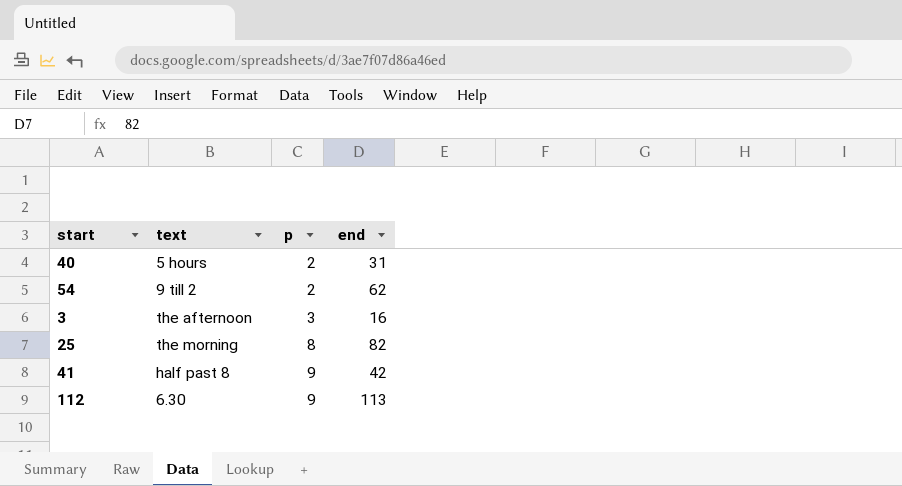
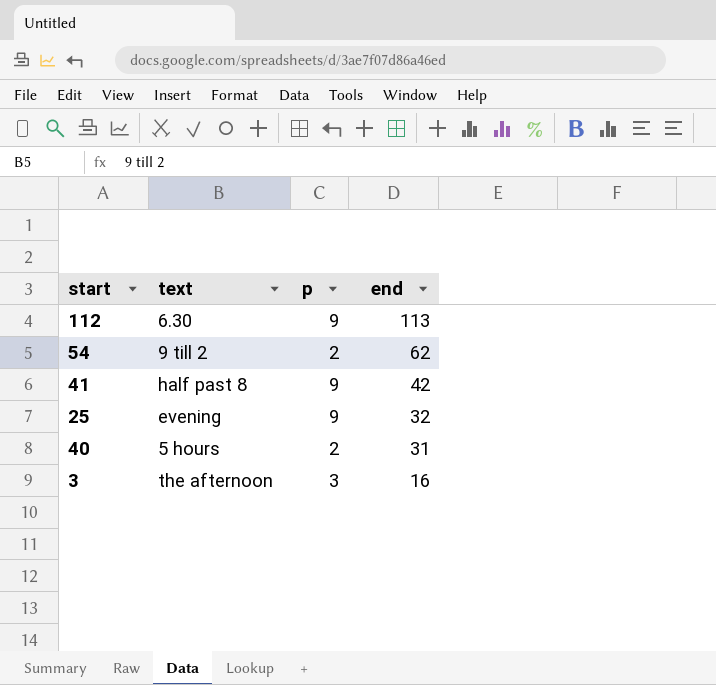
row order: p ascending -> end descending
25 | text: the morning -> evening
25 | p: 8 -> 9
25 | end: 82 -> 32

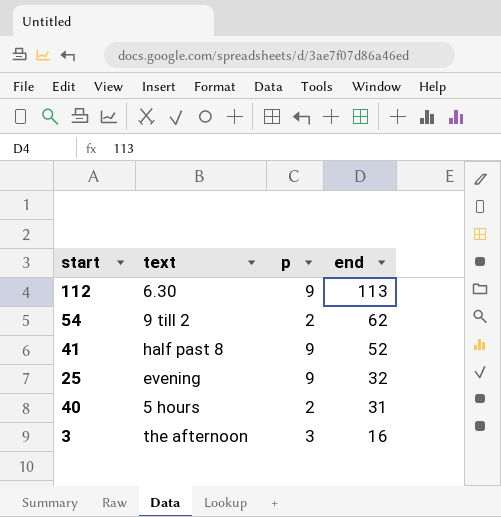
41 | end: 42 -> 52

